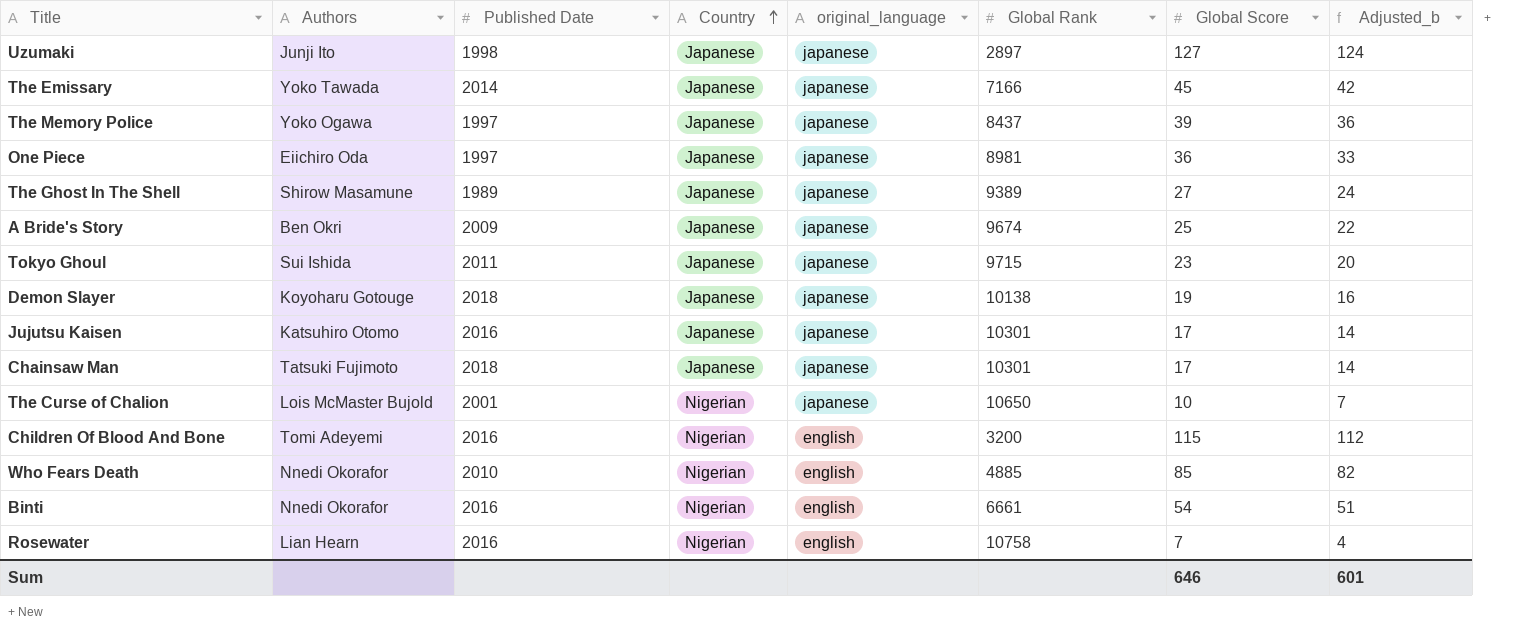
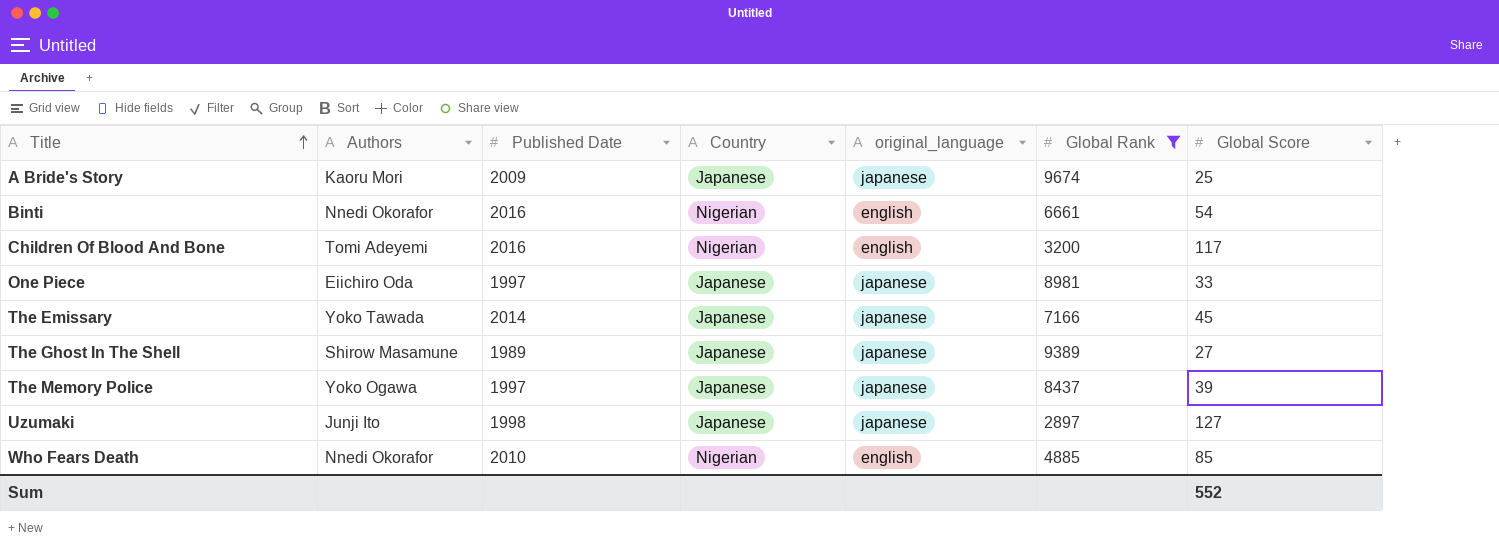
filter: none -> Global Rank <= 9674
row order: Country ascending -> Title ascending
column Adjusted_b | formula: [Global Score] - 3 -> none
A Bride's Story | Authors: Ben Okri -> Kaoru Mori
Children Of Blood And Bone | Global Score: 115 -> 117
One Piece | Global Score: 36 -> 33
Sum | Global Score: 646 -> 552

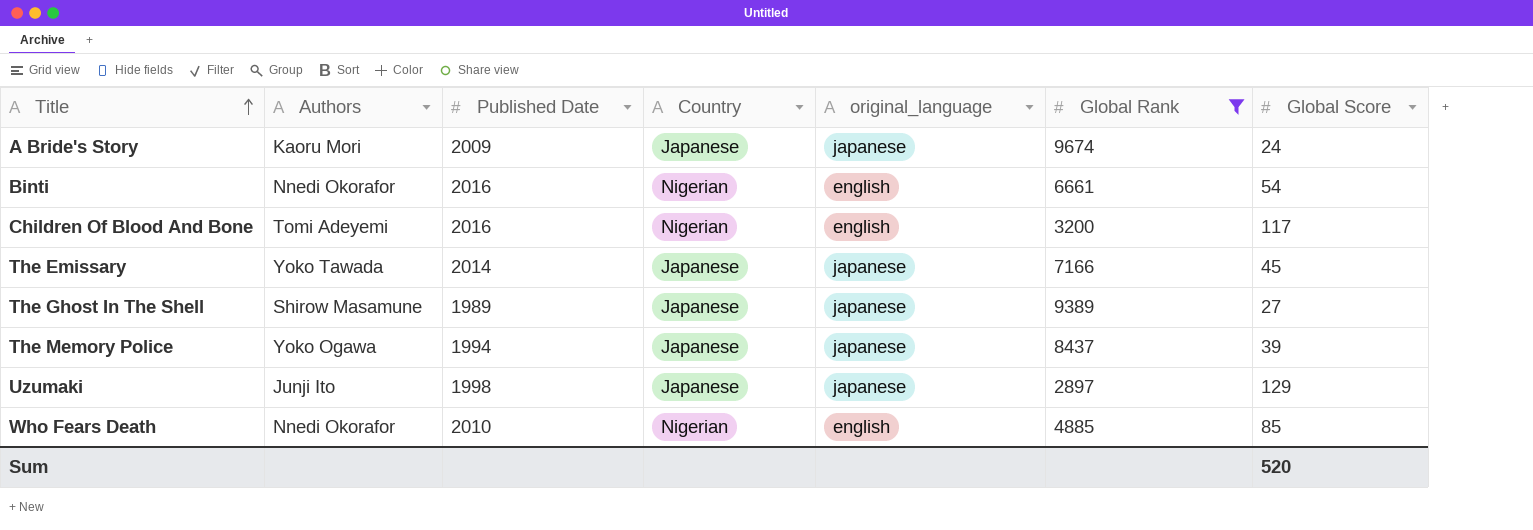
row One Piece: Eiichiro Oda | 1997 | Japanese | japanese | 8981 | 33 -> none
A Bride's Story | Global Score: 25 -> 24
The Memory Police | Published Date: 1997 -> 1994
Uzumaki | Global Score: 127 -> 129
Sum | Global Score: 552 -> 520

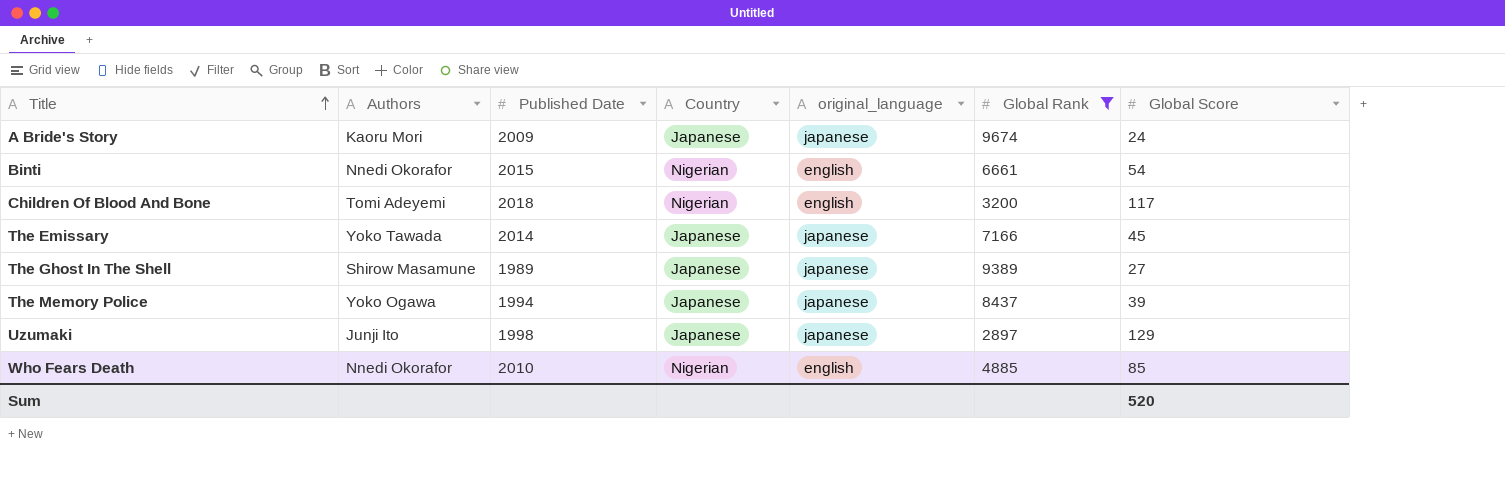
Binti | Published Date: 2016 -> 2015
Children Of Blood And Bone | Published Date: 2016 -> 2018

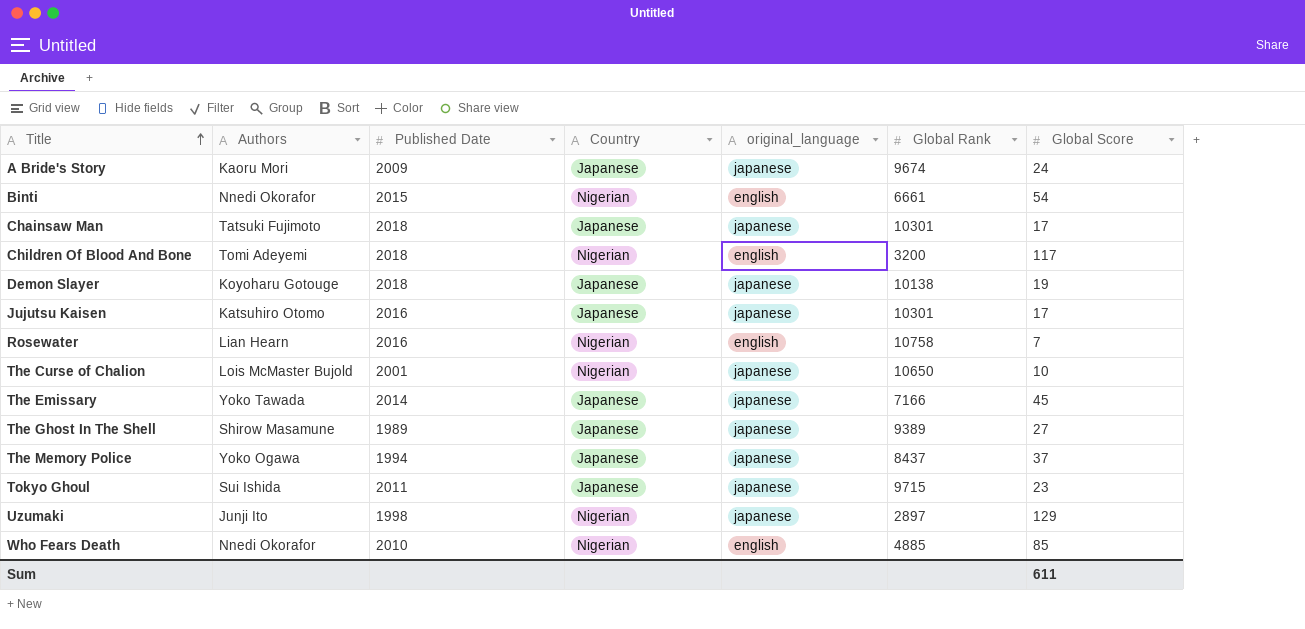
filter: Global Rank <= 9674 -> none
The Memory Police | Global Score: 39 -> 37
Uzumaki | Country: Japanese -> Nigerian
Sum | Global Score: 520 -> 611

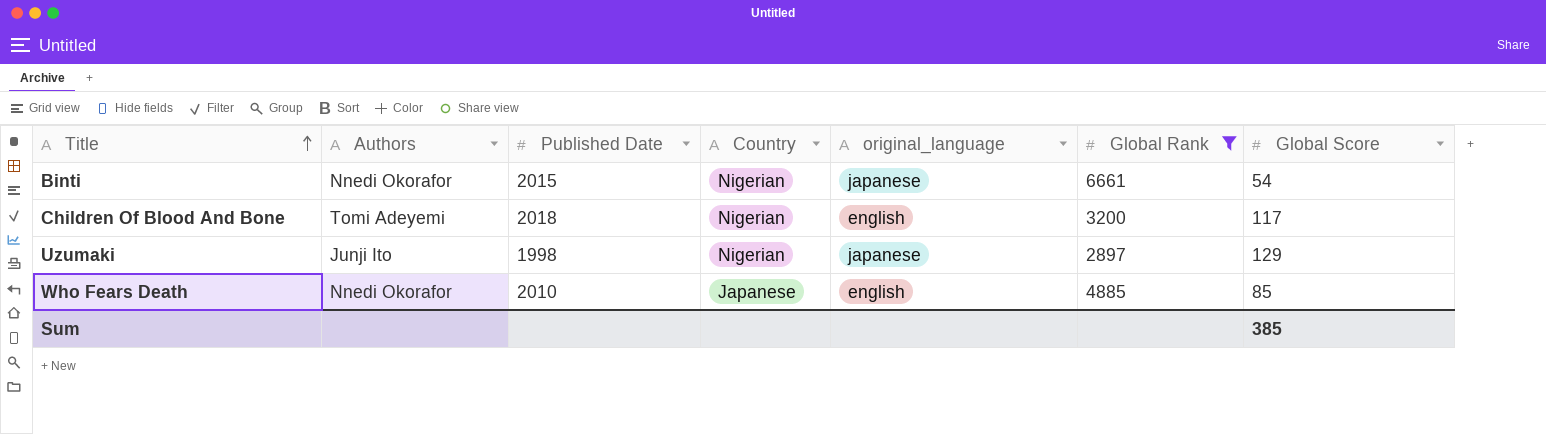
filter: none -> Global Rank <= 6661
Binti | original_language: english -> japanese
Who Fears Death | Country: Nigerian -> Japanese
Sum | Global Score: 611 -> 385

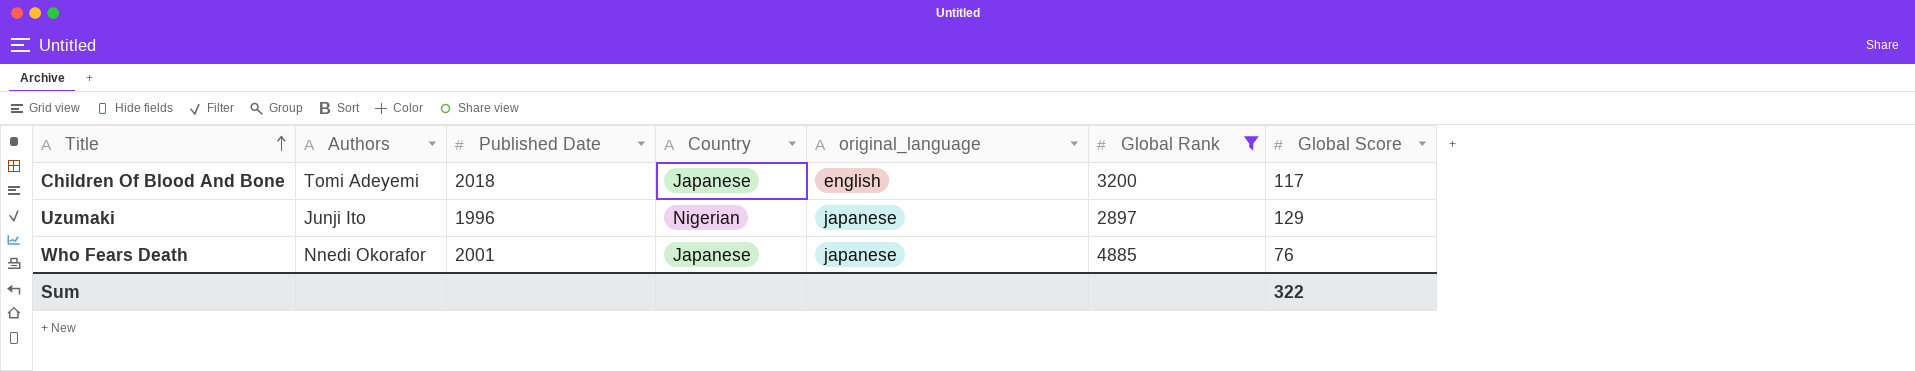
row Binti: Nnedi Okorafor | 2015 | Nigerian | japanese | 6661 | 54 -> none
Children Of Blood And Bone | Country: Nigerian -> Japanese
Uzumaki | Published Date: 1998 -> 1996
Who Fears Death | Published Date: 2010 -> 2001
Who Fears Death | original_language: english -> japanese
Who Fears Death | Global Score: 85 -> 76
Sum | Global Score: 385 -> 322

